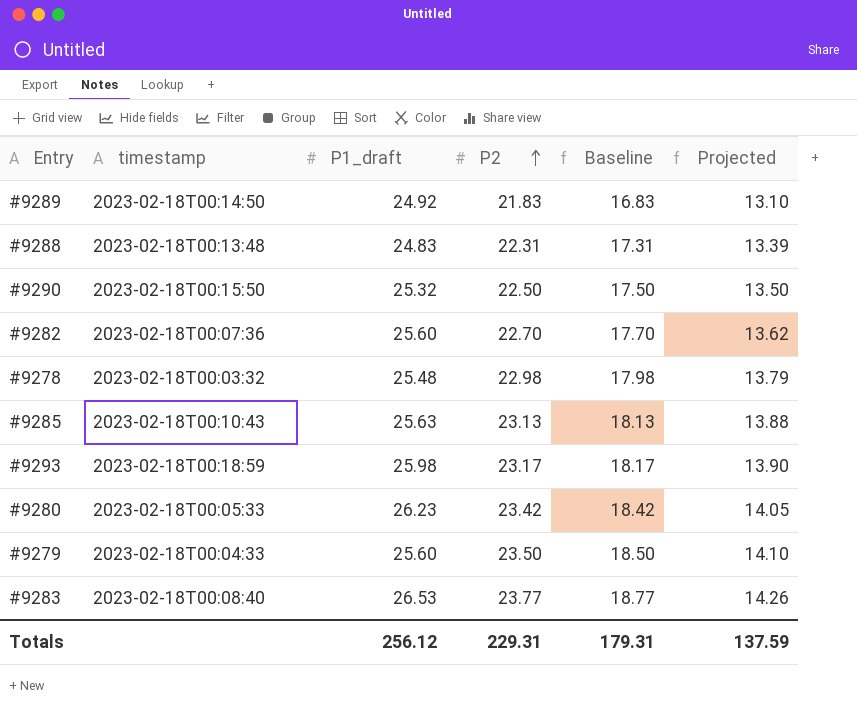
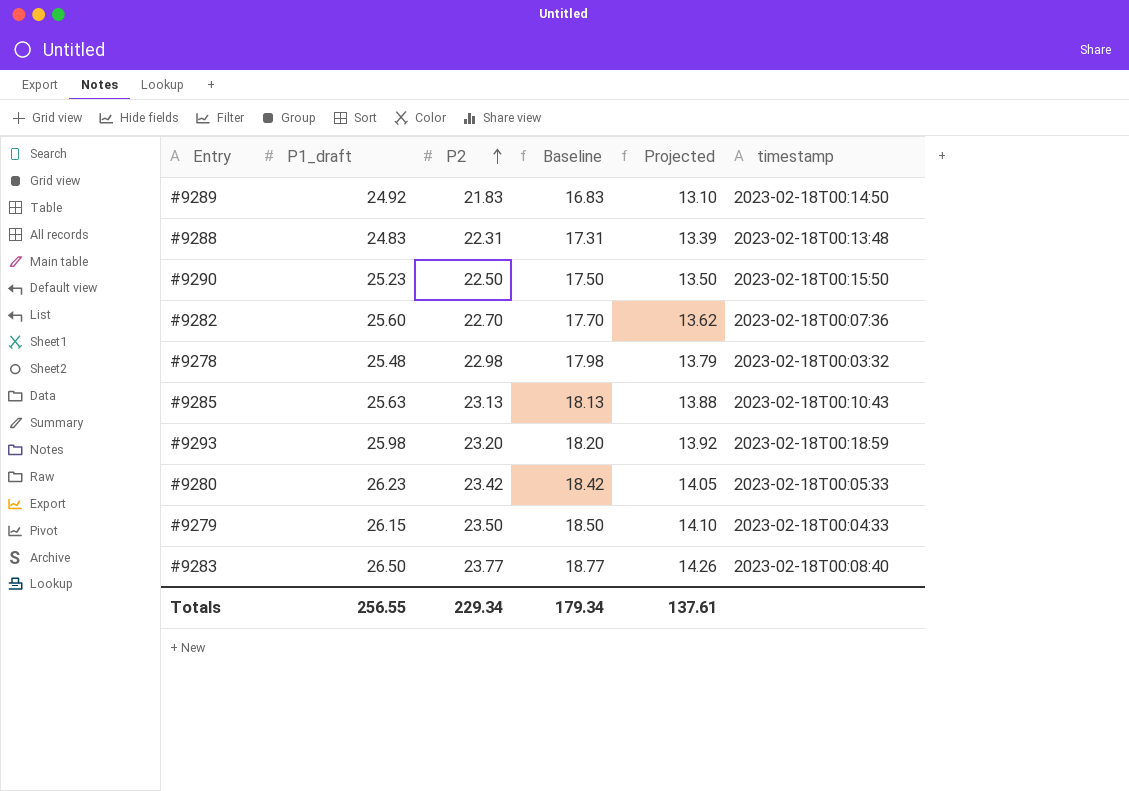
column timestamp | position: 2 -> 6
#9290 | P1_draft: 25.32 -> 25.23
#9293 | P2: 23.17 -> 23.20
#9293 | Baseline: 18.17 -> 18.20
#9293 | Projected: 13.90 -> 13.92
#9279 | P1_draft: 25.60 -> 26.15
#9283 | P1_draft: 26.53 -> 26.50
Totals | P1_draft: 256.12 -> 256.55
Totals | P2: 229.31 -> 229.34
Totals | Baseline: 179.31 -> 179.34
Totals | Projected: 137.59 -> 137.61

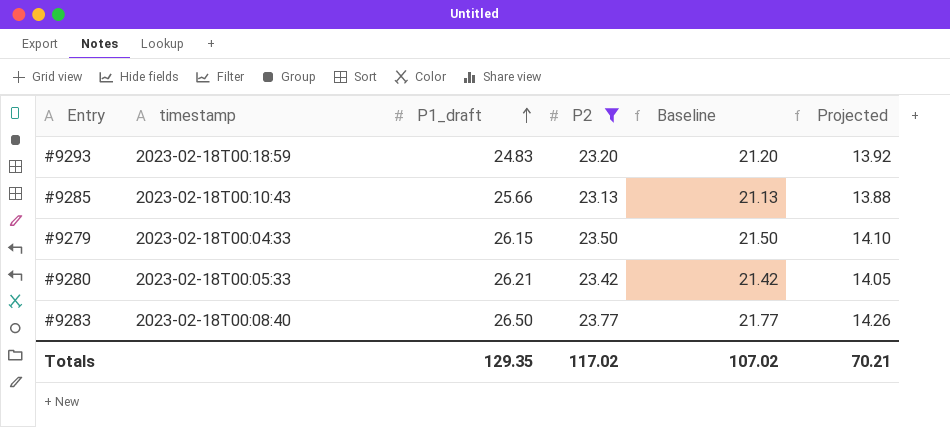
filter: none -> P2 >= 23.13
row order: P2 ascending -> P1_draft ascending
column timestamp | position: 6 -> 2
column Baseline | formula: [P2] - 5 -> [P2] - 2
#9293 | P1_draft: 25.98 -> 24.83
#9285 | P1_draft: 25.63 -> 25.66
#9280 | P1_draft: 26.23 -> 26.21
Totals | P1_draft: 256.55 -> 129.35
Totals | P2: 229.34 -> 117.02
Totals | Baseline: 179.34 -> 107.02
Totals | Projected: 137.61 -> 70.21

